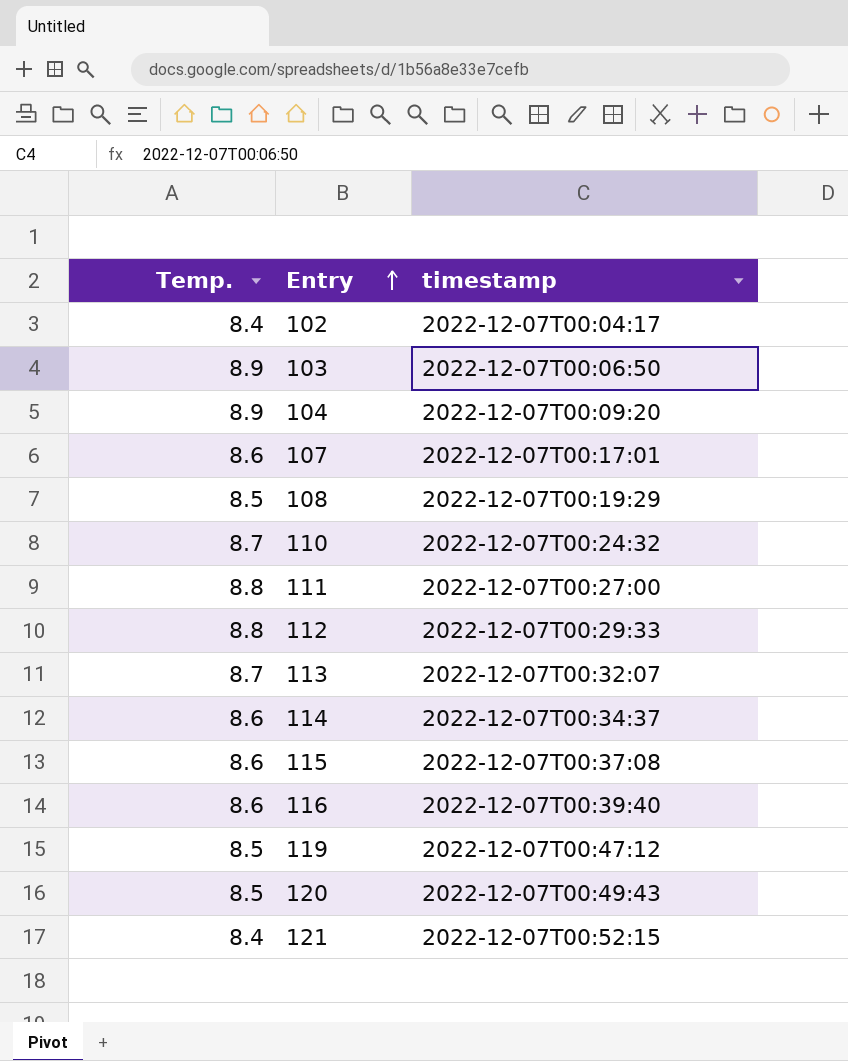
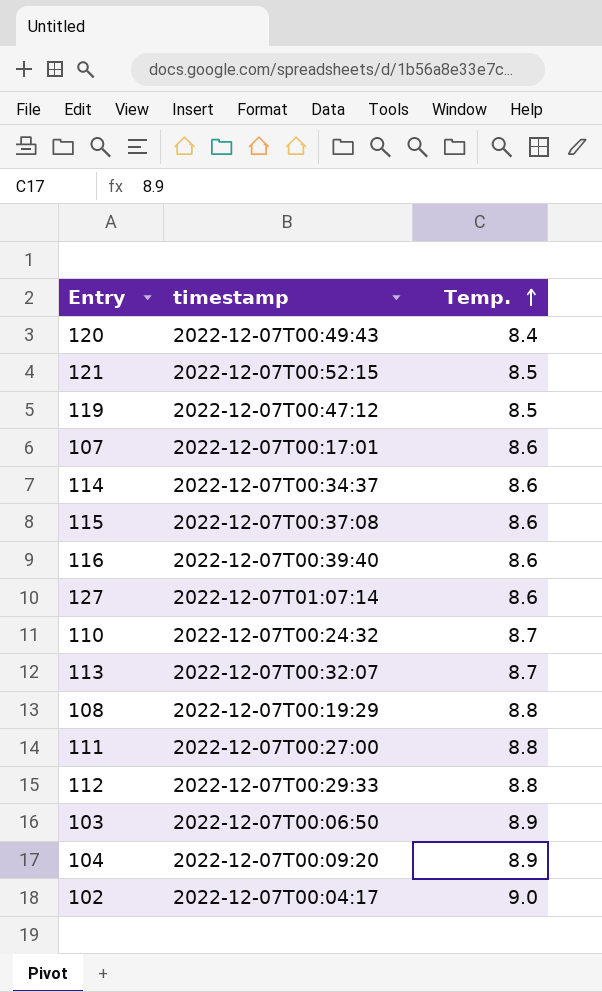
row order: Entry ascending -> Temp. ascending
column Temp. | position: 1 -> 3
120 | Temp.: 8.5 -> 8.4
121 | Temp.: 8.4 -> 8.5
row 127: none -> 2022-12-07T01:07:14 | 8.6
108 | Temp.: 8.5 -> 8.8
102 | Temp.: 8.4 -> 9.0

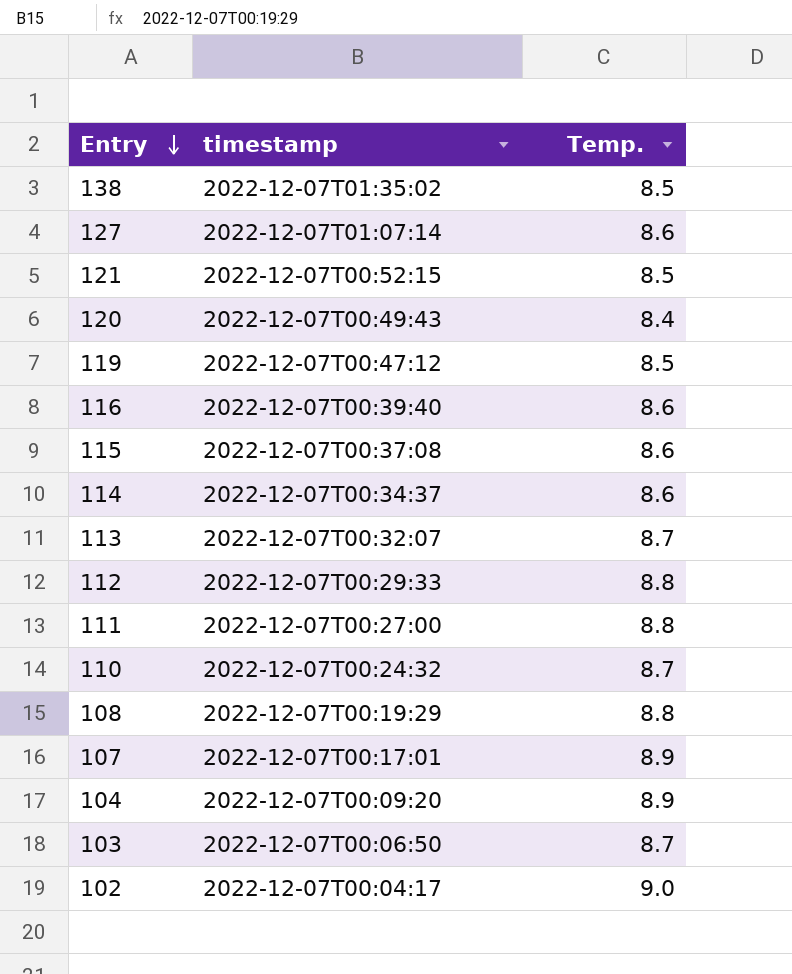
row order: Temp. ascending -> Entry descending
row 138: none -> 2022-12-07T01:35:02 | 8.5
107 | Temp.: 8.6 -> 8.9
103 | Temp.: 8.9 -> 8.7

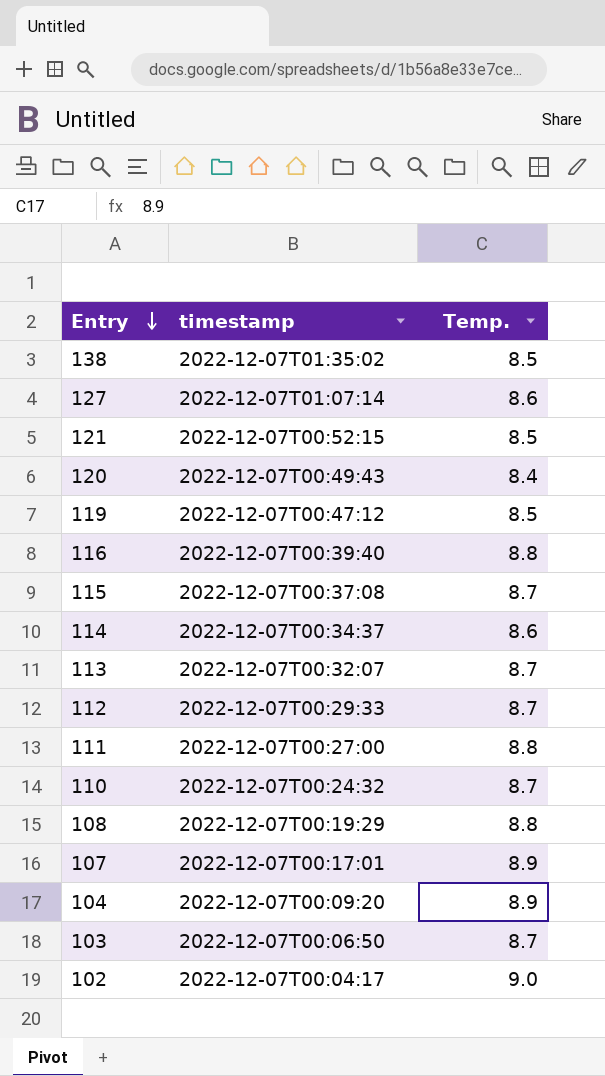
116 | Temp.: 8.6 -> 8.8
115 | Temp.: 8.6 -> 8.7
112 | Temp.: 8.8 -> 8.7

